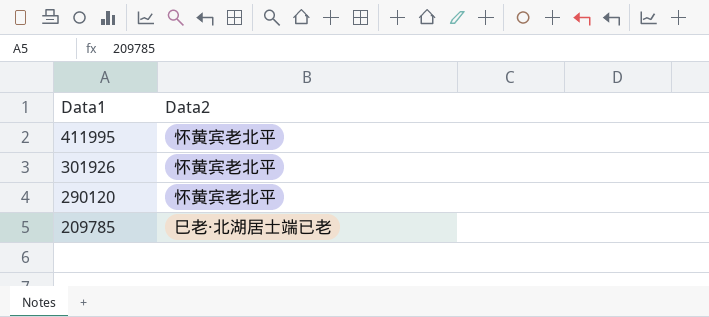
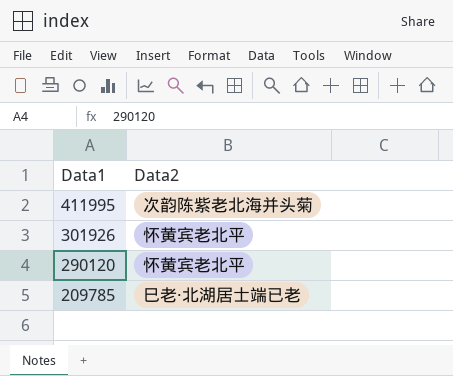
411995 | Data2: 怀黄宾老北平 -> 次韵陈紫老北海并头菊

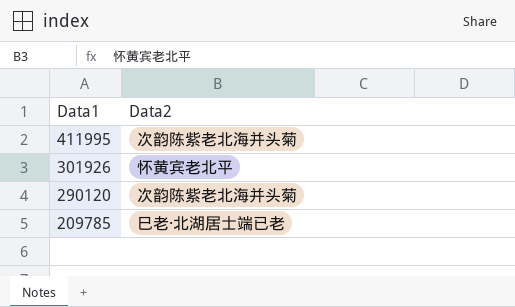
290120 | Data2: 怀黄宾老北平 -> 次韵陈紫老北海并头菊

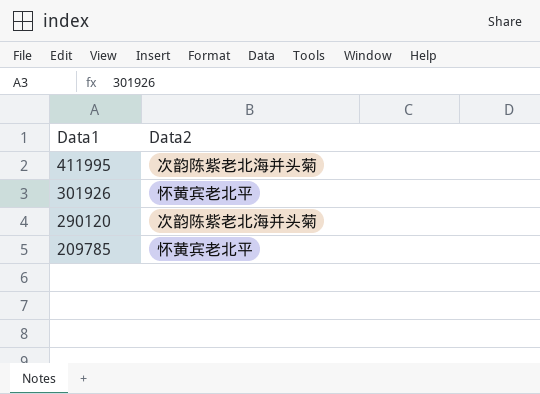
209785 | Data2: 巳老·北湖居士端已老 -> 怀黄宾老北平

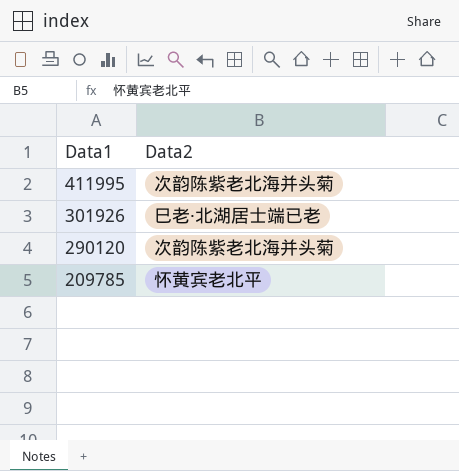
301926 | Data2: 怀黄宾老北平 -> 巳老·北湖居士端已老

